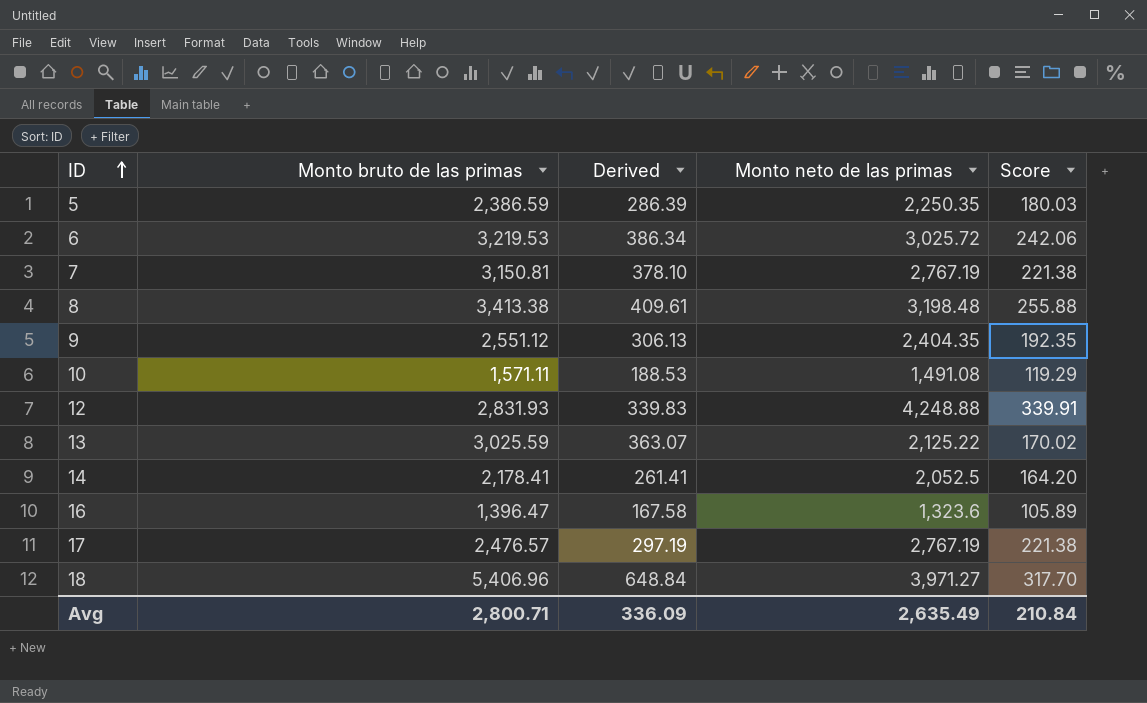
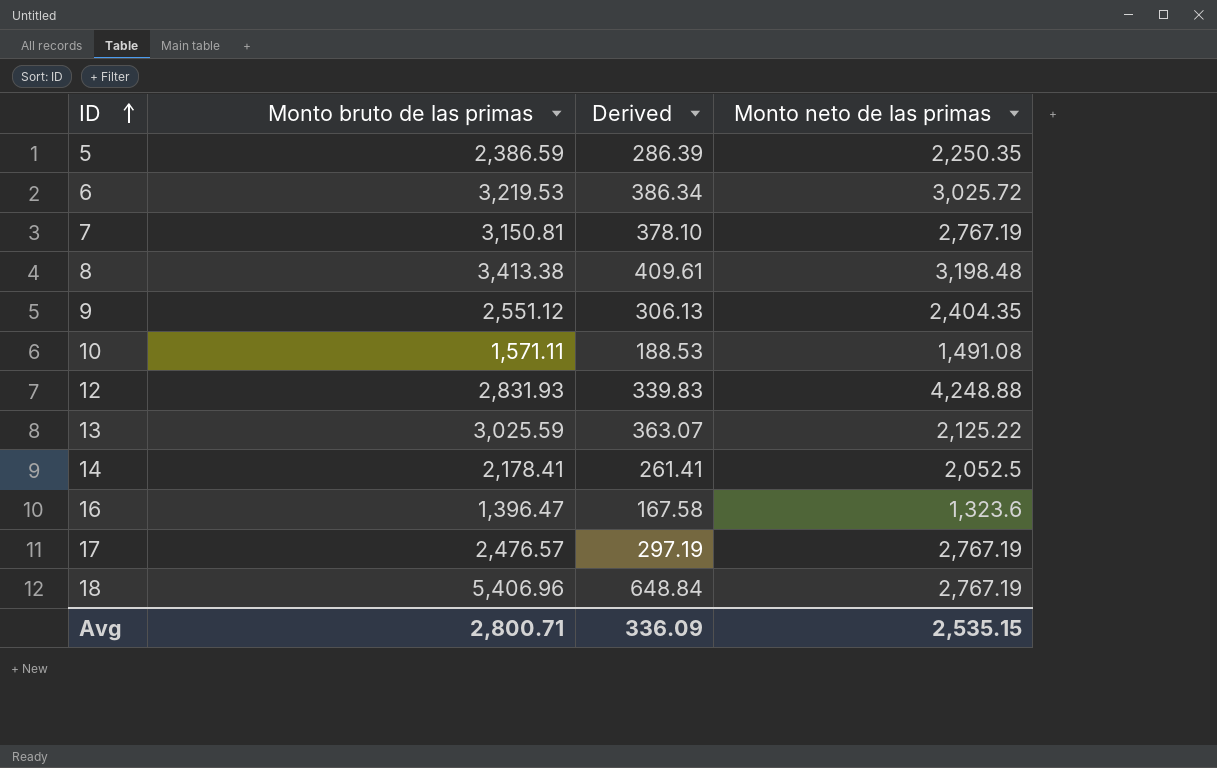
column Score | formula: [Monto neto de las primas] * 0.08 -> none
18 | Monto neto de las primas: 3,971.27 -> 2,767.19
Avg | Monto neto de las primas: 2,635.49 -> 2,535.15

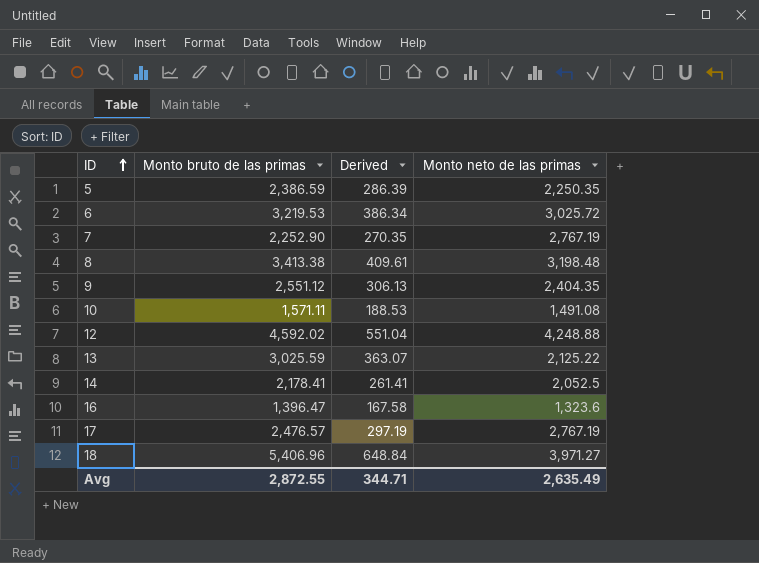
7 | Monto bruto de las primas: 3,150.81 -> 2,252.90
7 | Derived: 378.10 -> 270.35
12 | Monto bruto de las primas: 2,831.93 -> 4,592.02
12 | Derived: 339.83 -> 551.04
18 | Monto neto de las primas: 2,767.19 -> 3,971.27
Avg | Monto bruto de las primas: 2,800.71 -> 2,872.55
Avg | Derived: 336.09 -> 344.71
Avg | Monto neto de las primas: 2,535.15 -> 2,635.49

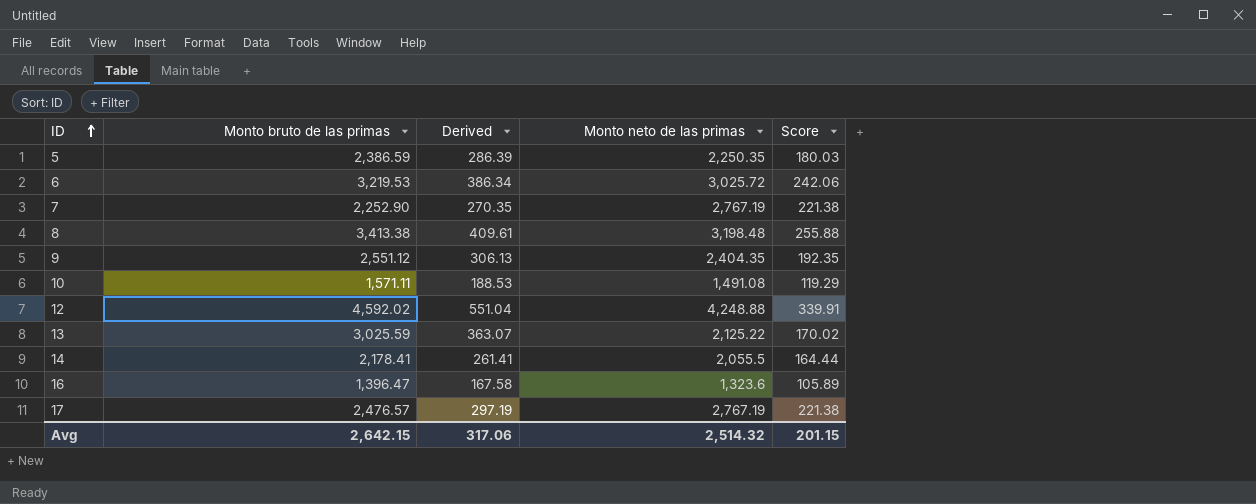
column Score | formula: none -> [Monto neto de las primas] * 0.08
row 18: 5,406.96 | 648.84 | 3,971.27 -> none
14 | Monto neto de las primas: 2,052.5 -> 2,055.5
Avg | Monto bruto de las primas: 2,872.55 -> 2,642.15
Avg | Derived: 344.71 -> 317.06
Avg | Monto neto de las primas: 2,635.49 -> 2,514.32

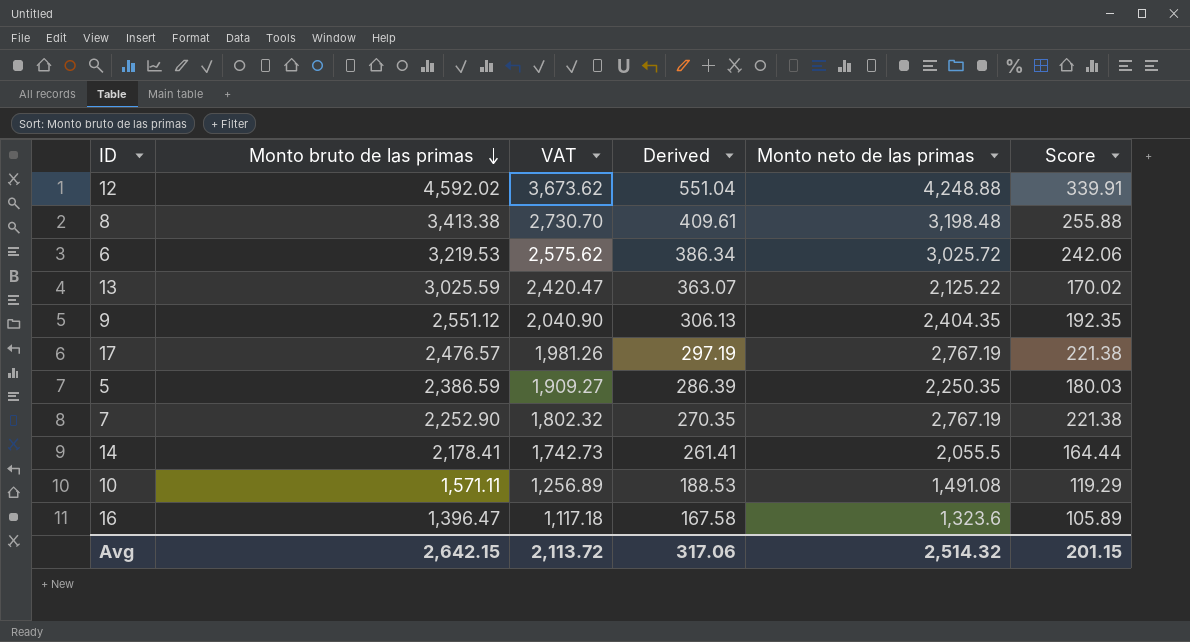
row order: ID ascending -> Monto bruto de las primas descending
column VAT | formula: none -> [Monto bruto de las primas] * 0.8

